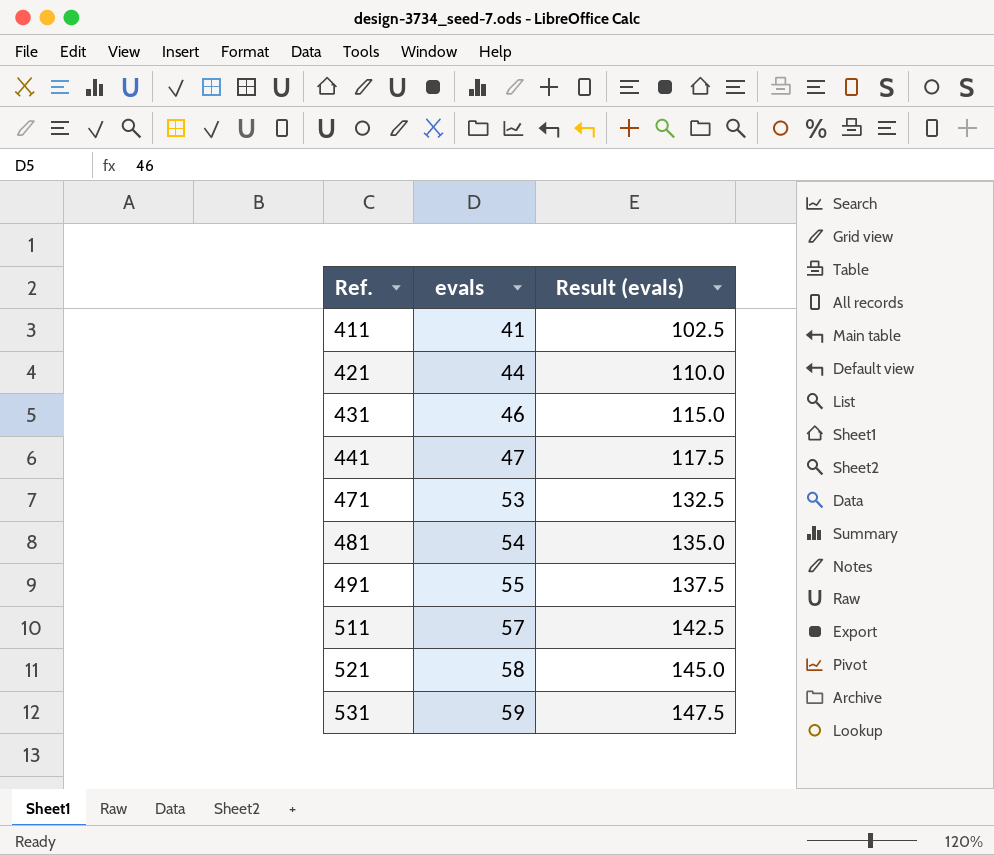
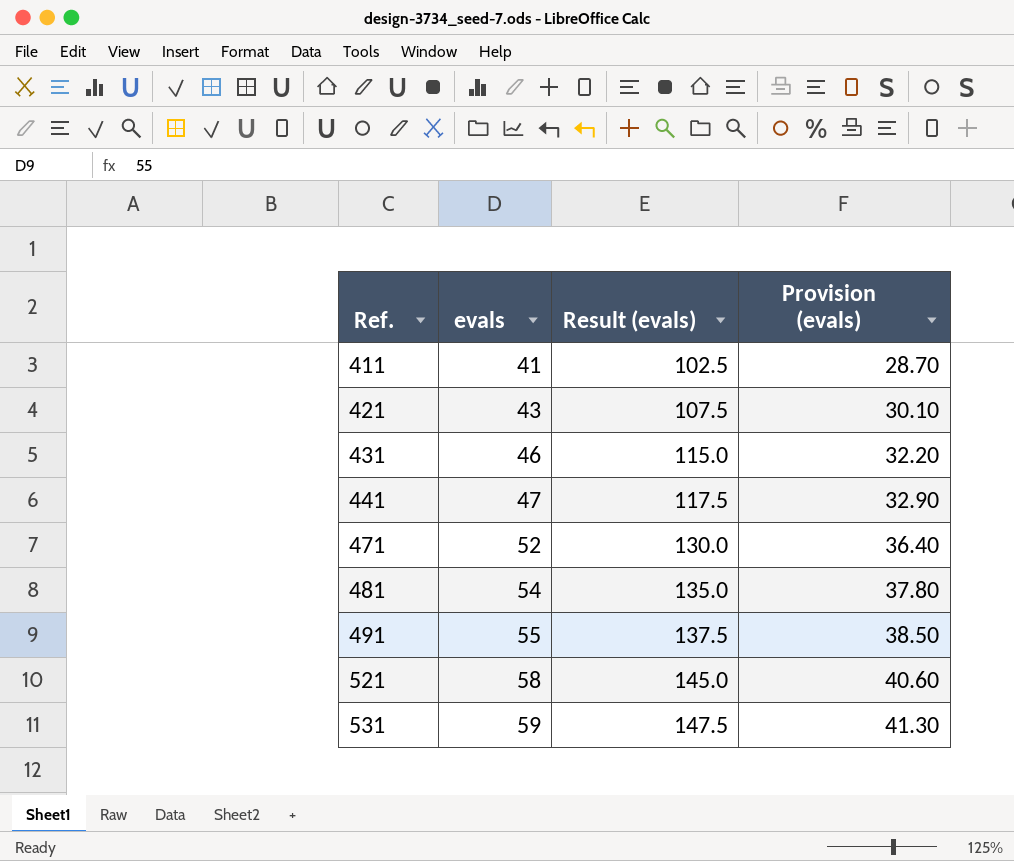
column Provision (evals) | formula: none -> [evals] * 0.7
row 511: 57 | 142.5 -> none
421 | evals: 44 -> 43
421 | Result (evals): 110.0 -> 107.5
471 | evals: 53 -> 52
471 | Result (evals): 132.5 -> 130.0

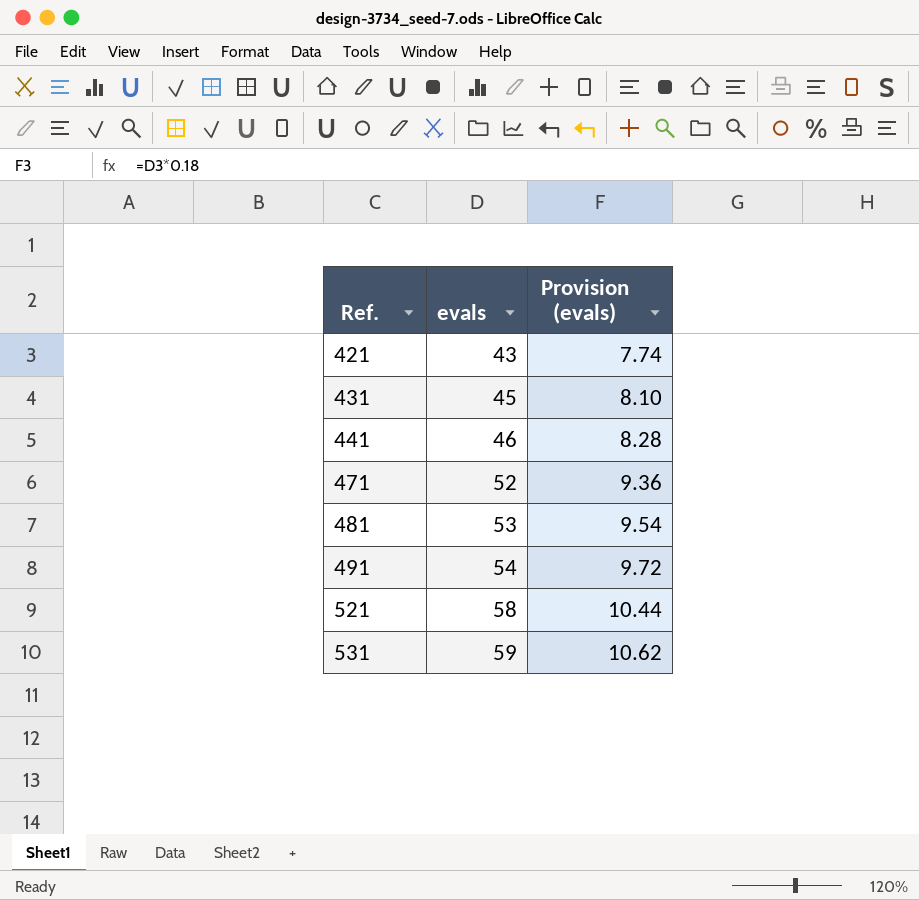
column Result (evals) | formula: [evals] * 2.5 -> none
column Provision (evals) | formula: [evals] * 0.7 -> [evals] * 0.18
row 411: 41 | 102.5 | 28.70 -> none
431 | evals: 46 -> 45
441 | evals: 47 -> 46
481 | evals: 54 -> 53
491 | evals: 55 -> 54

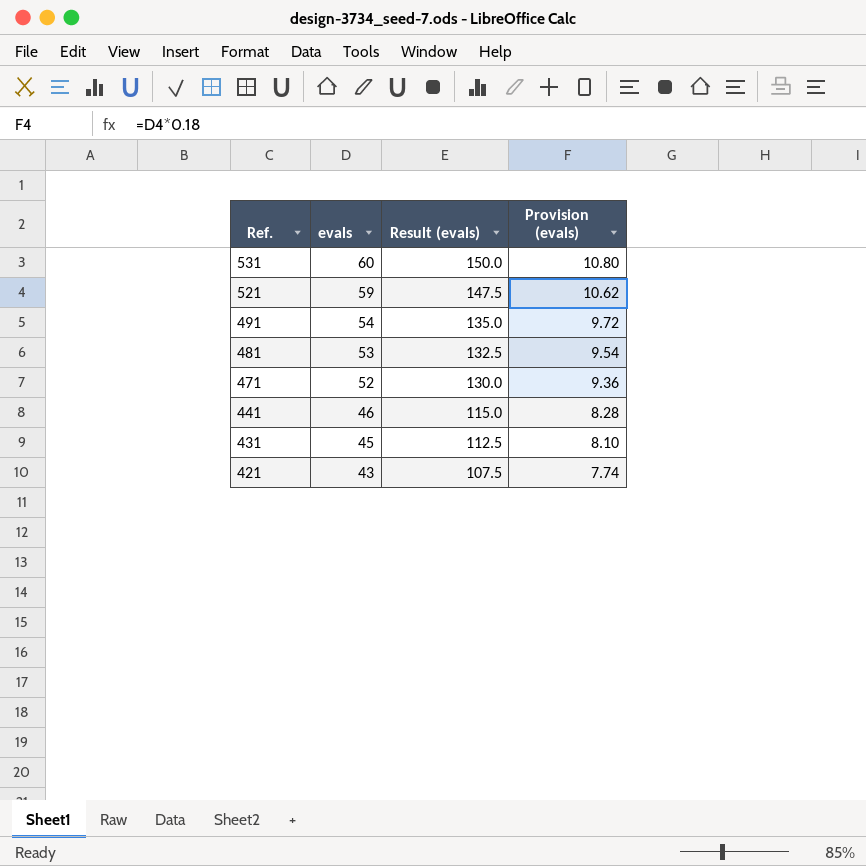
row order: Ref. ascending -> Ref. descending
column Result (evals) | formula: none -> [evals] * 2.5
531 | evals: 59 -> 60
531 | Provision (evals): 10.62 -> 10.80
521 | evals: 58 -> 59
521 | Provision (evals): 10.44 -> 10.62

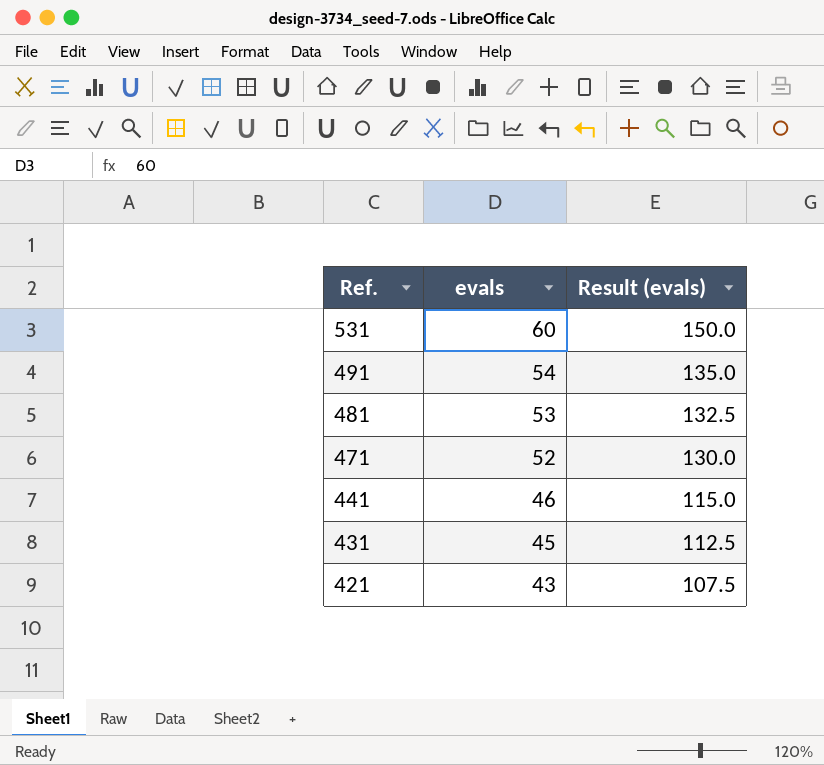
column Provision (evals) | formula: [evals] * 0.18 -> none
row 521: 59 | 147.5 | 10.62 -> none

